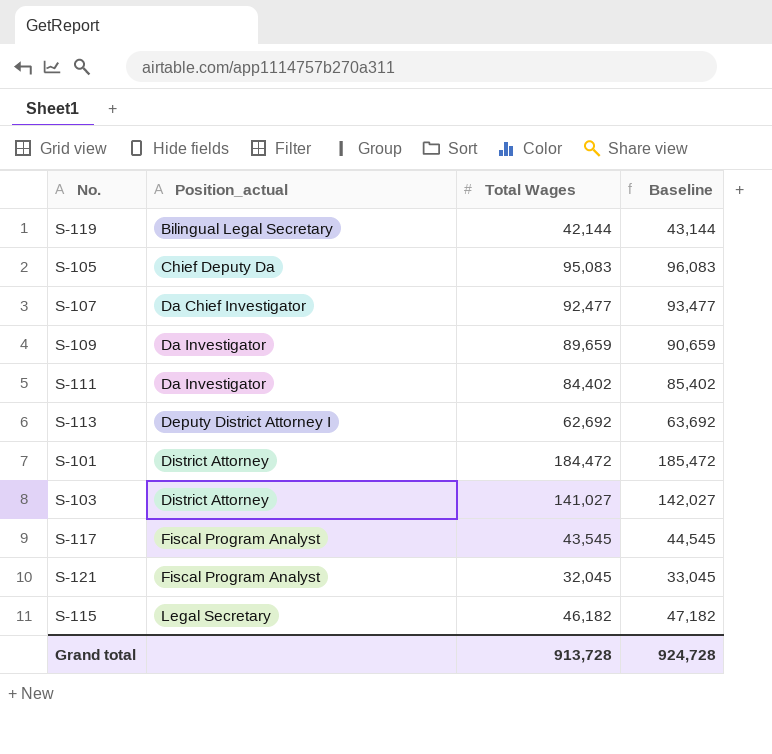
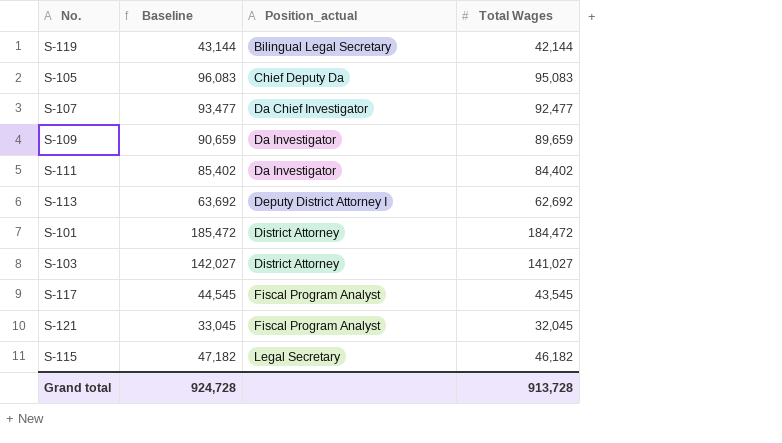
column Baseline | position: 4 -> 2

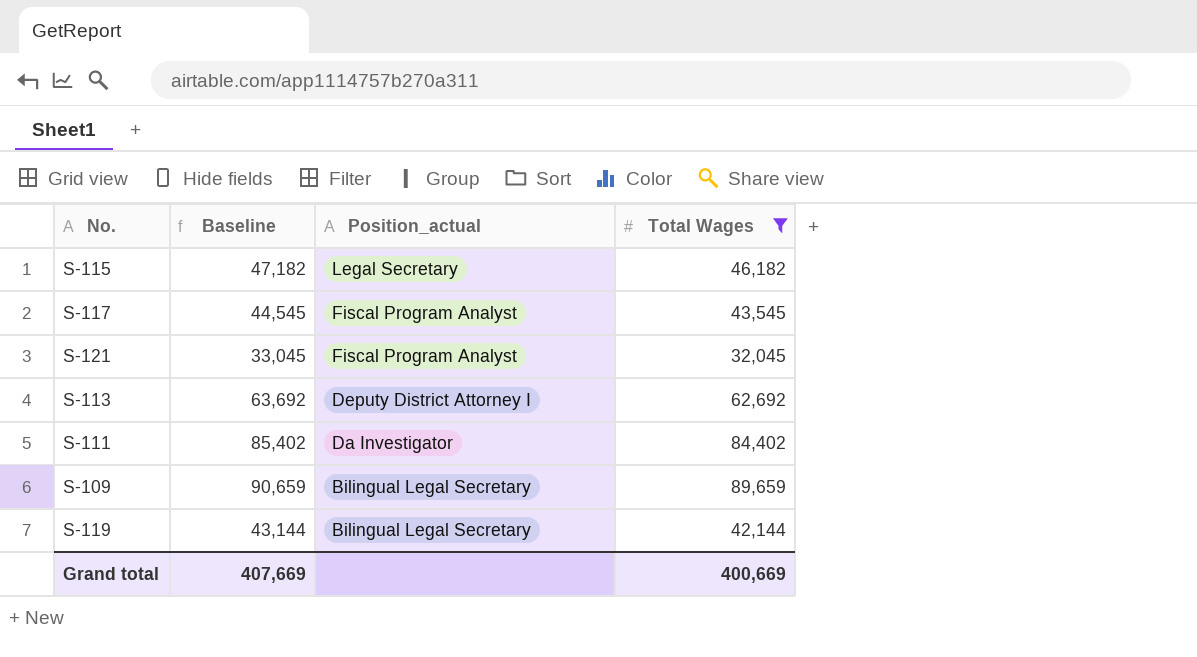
filter: none -> Total Wages <= 89,659
row order: Position_actual ascending -> Position_actual descending
S-109 | Position_actual: Da Investigator -> Bilingual Legal Secretary
Grand total | Baseline: 924,728 -> 407,669
Grand total | Total Wages: 913,728 -> 400,669

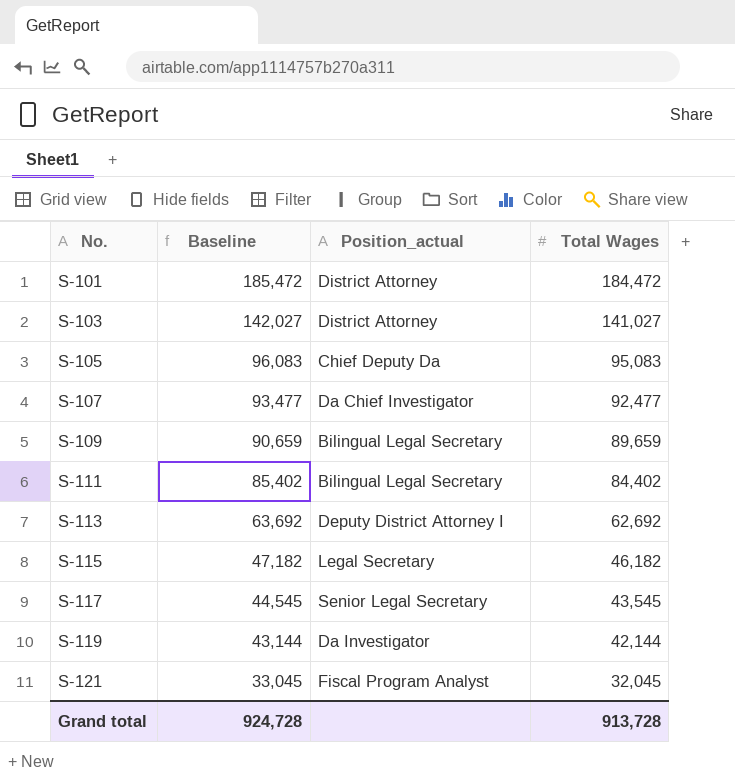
filter: Total Wages <= 89,659 -> none
row order: Position_actual descending -> No. ascending
S-111 | Position_actual: Da Investigator -> Bilingual Legal Secretary
S-117 | Position_actual: Fiscal Program Analyst -> Senior Legal Secretary
S-119 | Position_actual: Bilingual Legal Secretary -> Da Investigator
Grand total | Baseline: 407,669 -> 924,728
Grand total | Total Wages: 400,669 -> 913,728

